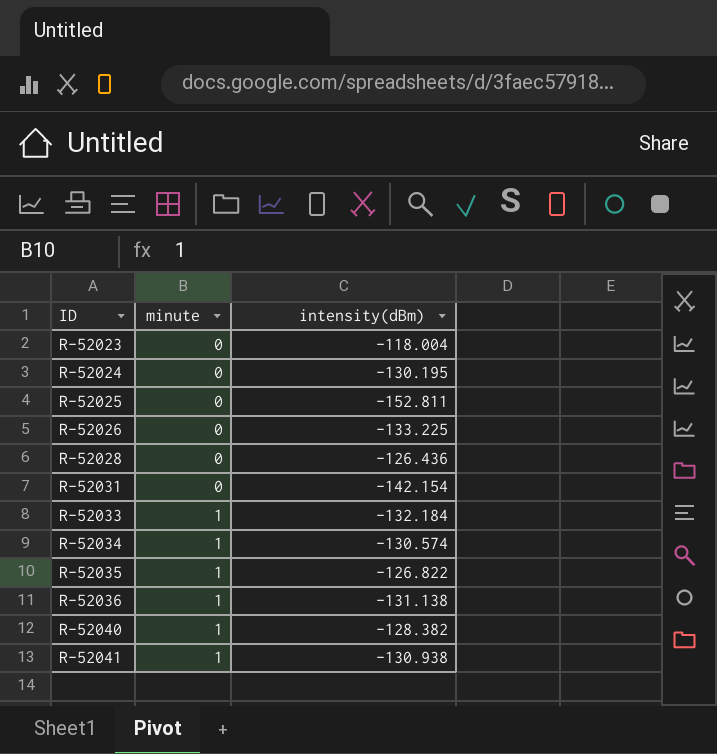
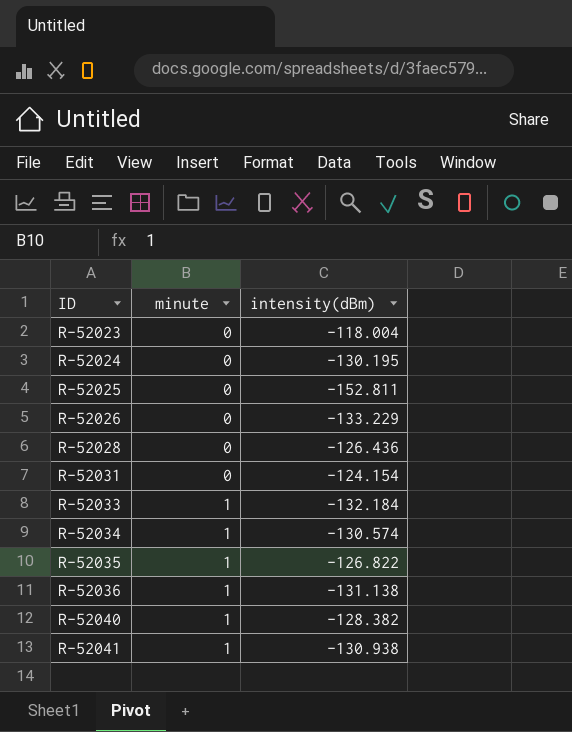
R-52026 | intensity(dBm): -133.225 -> -133.229
R-52031 | intensity(dBm): -142.154 -> -124.154

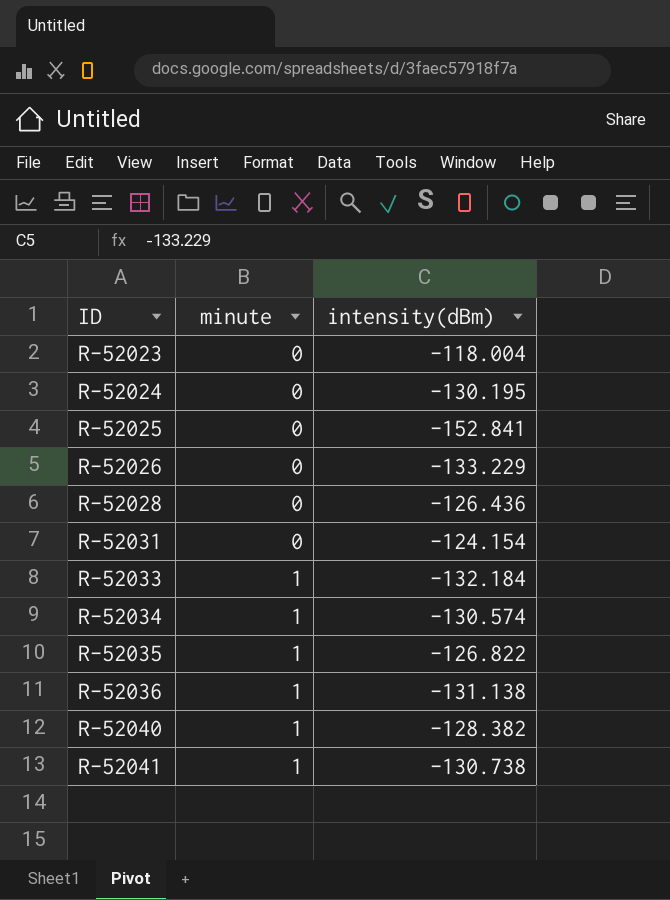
R-52025 | intensity(dBm): -152.811 -> -152.841
R-52041 | intensity(dBm): -130.938 -> -130.738

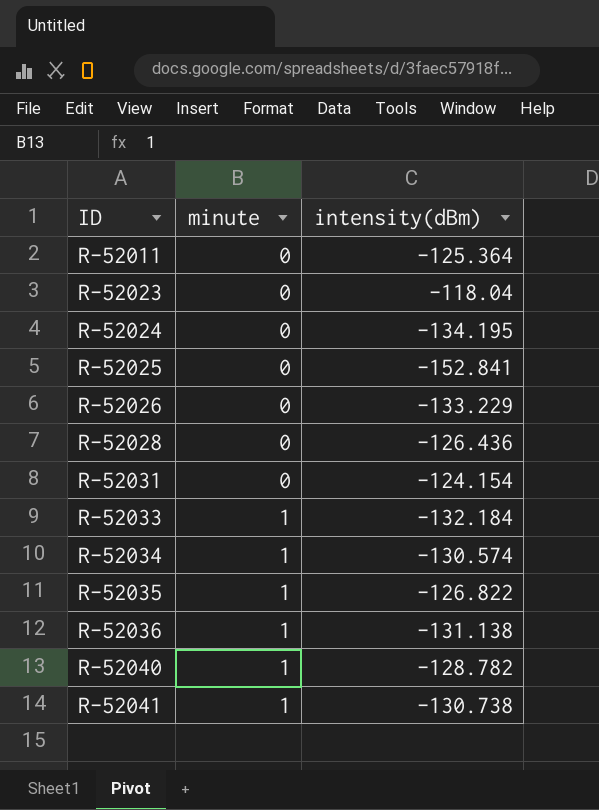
row R-52011: none -> 0 | -125.364
R-52023 | intensity(dBm): -118.004 -> -118.04
R-52024 | intensity(dBm): -130.195 -> -134.195
R-52040 | intensity(dBm): -128.382 -> -128.782

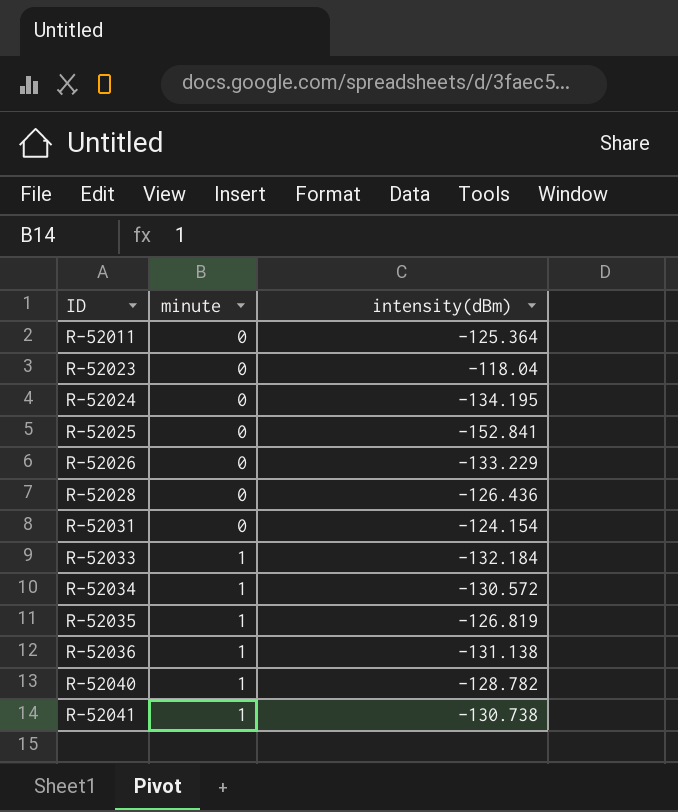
R-52034 | intensity(dBm): -130.574 -> -130.572
R-52035 | intensity(dBm): -126.822 -> -126.819

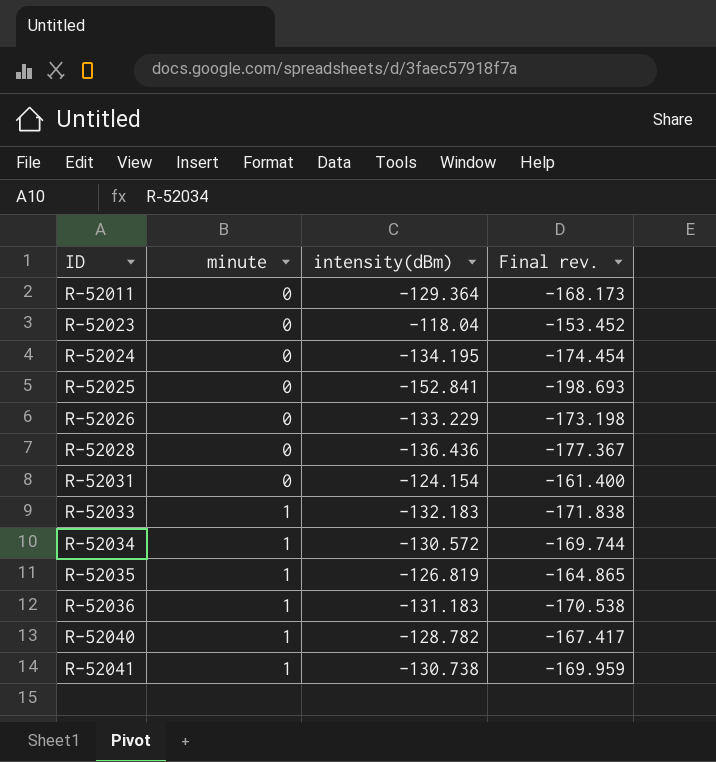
column Final rev. | formula: none -> [intensity(dBm)] * 1.3
R-52011 | intensity(dBm): -125.364 -> -129.364
R-52028 | intensity(dBm): -126.436 -> -136.436
R-52033 | intensity(dBm): -132.184 -> -132.183
R-52036 | intensity(dBm): -131.138 -> -131.183

